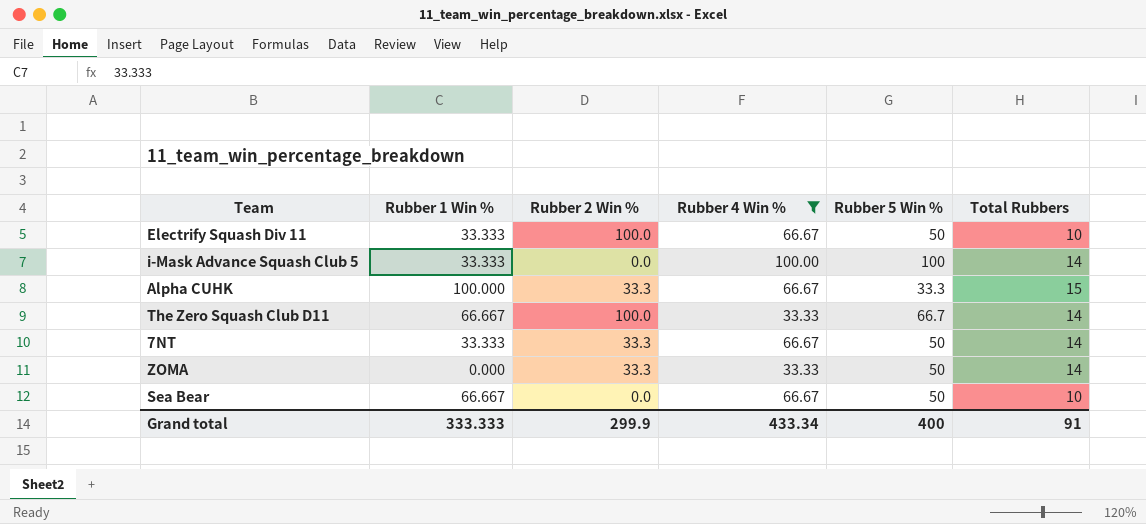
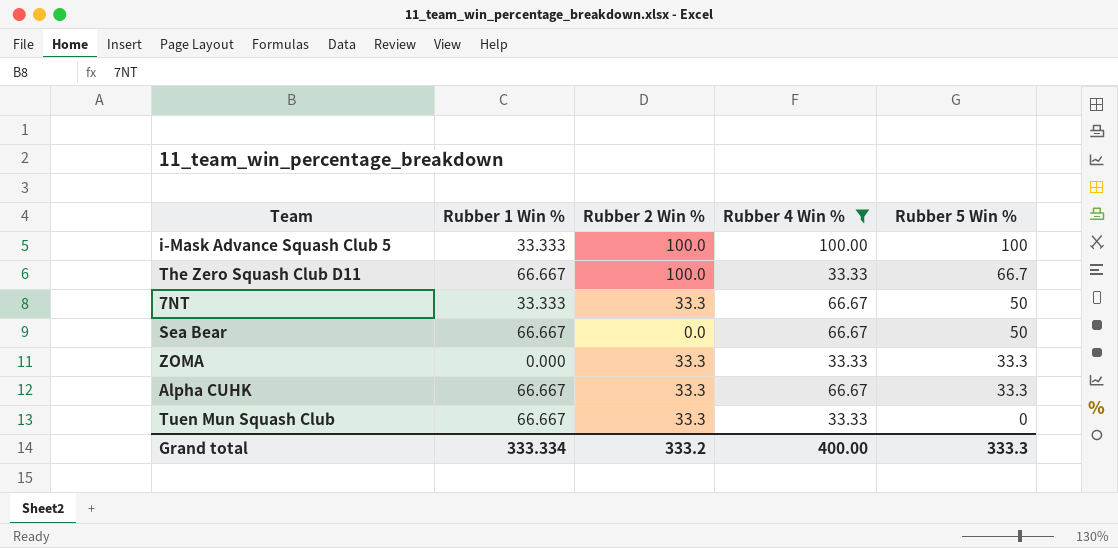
row order: none -> Rubber 5 Win % descending
column Total Rubbers | position: 6 -> none
row Electrify Squash Div 11: 33.333 | 100.0 | 66.67 | 50 | 10 -> none
i-Mask Advance Squash Club 5 | Rubber 2 Win %: 0.0 -> 100.0
ZOMA | Rubber 5 Win %: 50 -> 33.3
Alpha CUHK | Rubber 1 Win %: 100.000 -> 66.667
row Tuen Mun Squash Club: none -> 66.667 | 33.3 | 33.33 | 0
Grand total | Rubber 1 Win %: 333.333 -> 333.334
Grand total | Rubber 2 Win %: 299.9 -> 333.2
Grand total | Rubber 4 Win %: 433.34 -> 400.00
Grand total | Rubber 5 Win %: 400 -> 333.3

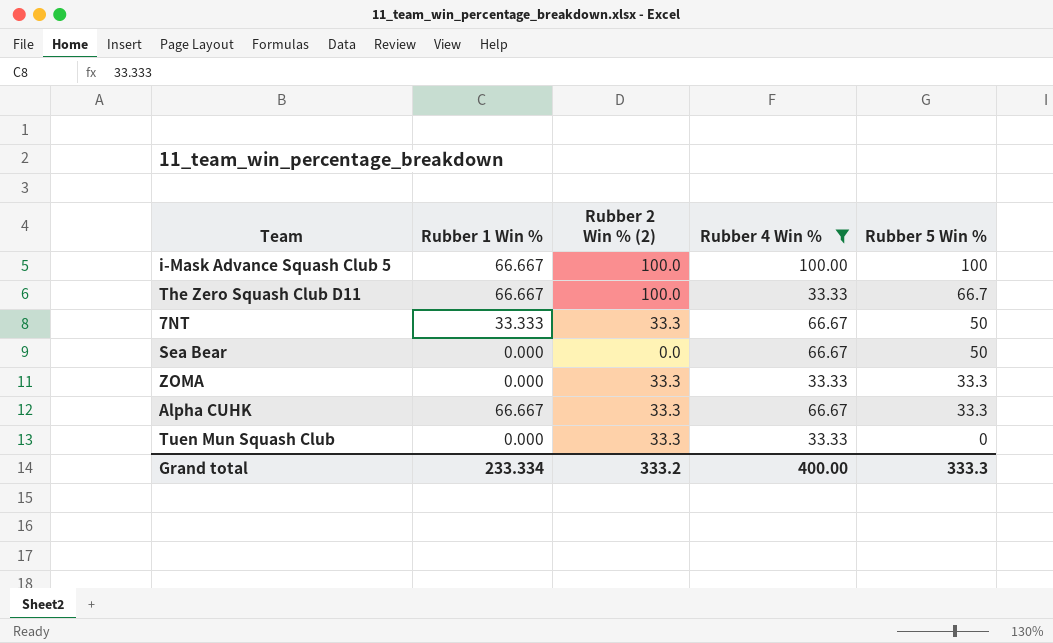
column name: Rubber 2 Win % -> Rubber 2 Win % (2)
i-Mask Advance Squash Club 5 | Rubber 1 Win %: 33.333 -> 66.667
Sea Bear | Rubber 1 Win %: 66.667 -> 0.000
Tuen Mun Squash Club | Rubber 1 Win %: 66.667 -> 0.000
Grand total | Rubber 1 Win %: 333.334 -> 233.334

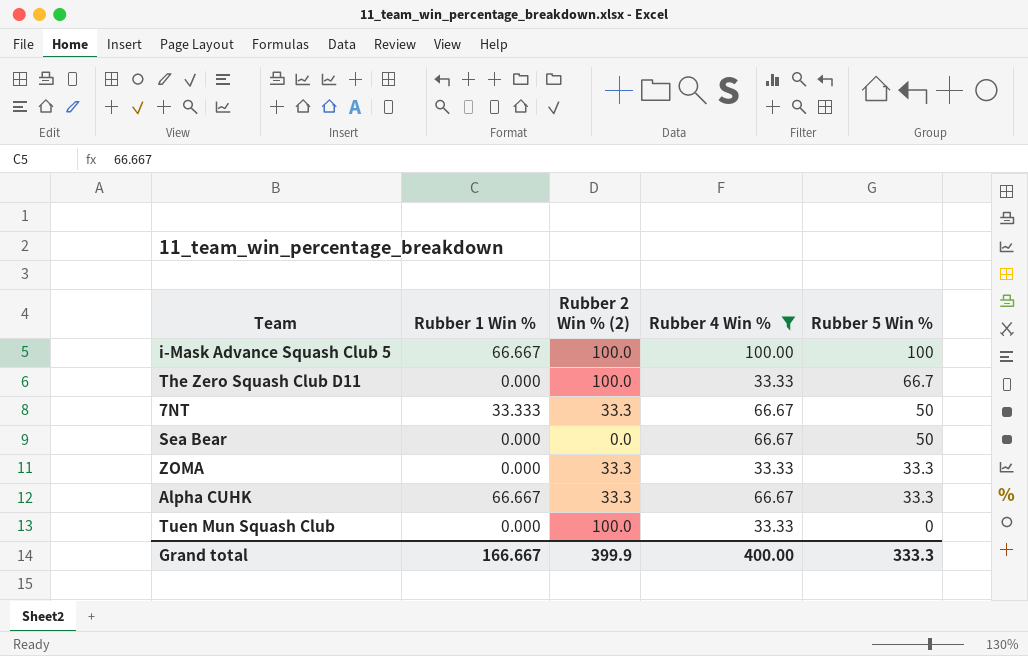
The Zero Squash Club D11 | Rubber 1 Win %: 66.667 -> 0.000
Tuen Mun Squash Club | Rubber 2 Win % (2): 33.3 -> 100.0
Grand total | Rubber 1 Win %: 233.334 -> 166.667
Grand total | Rubber 2 Win % (2): 333.2 -> 399.9

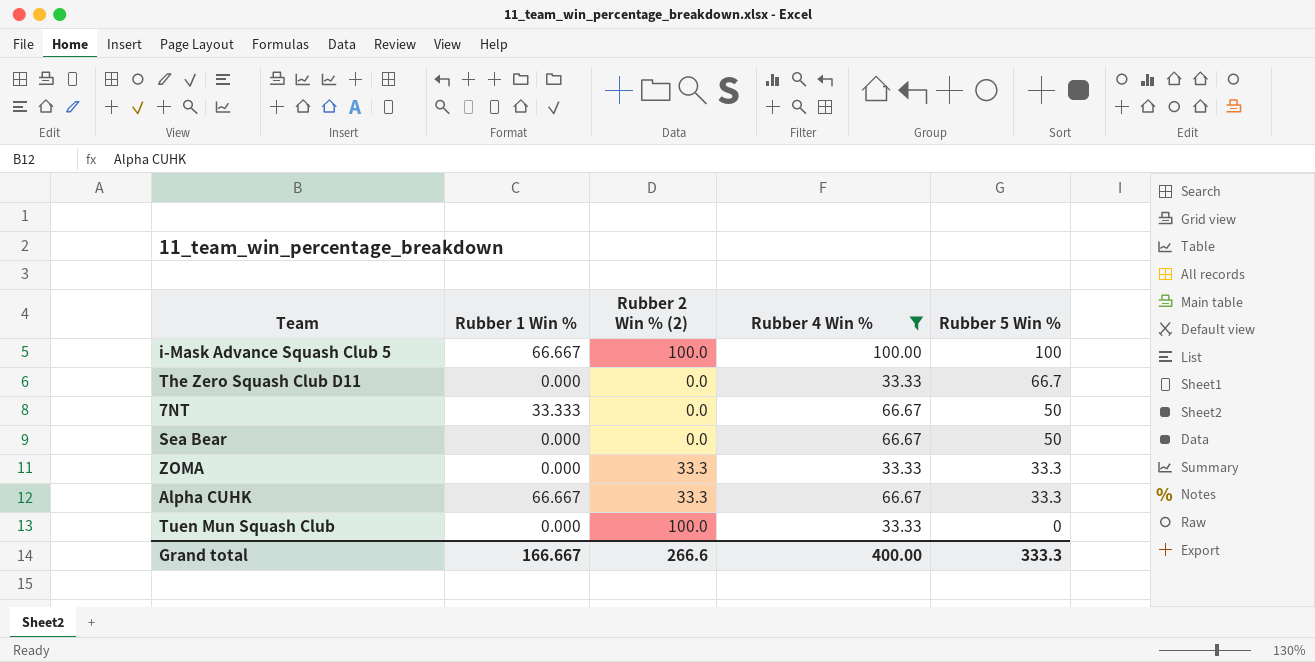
The Zero Squash Club D11 | Rubber 2 Win % (2): 100.0 -> 0.0
7NT | Rubber 2 Win % (2): 33.3 -> 0.0
Grand total | Rubber 2 Win % (2): 399.9 -> 266.6

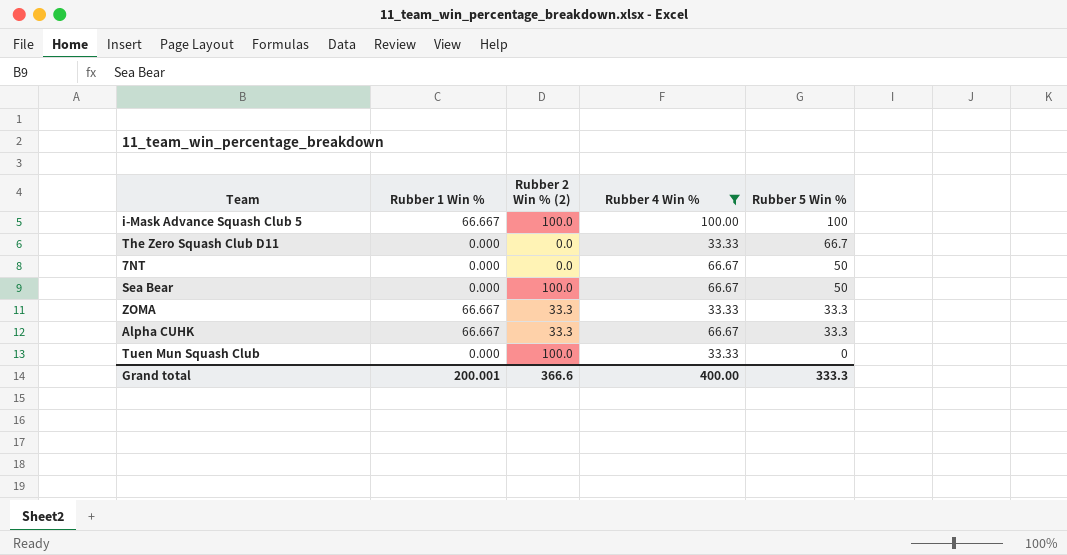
7NT | Rubber 1 Win %: 33.333 -> 0.000
Sea Bear | Rubber 2 Win % (2): 0.0 -> 100.0
ZOMA | Rubber 1 Win %: 0.000 -> 66.667
Grand total | Rubber 1 Win %: 166.667 -> 200.001
Grand total | Rubber 2 Win % (2): 266.6 -> 366.6

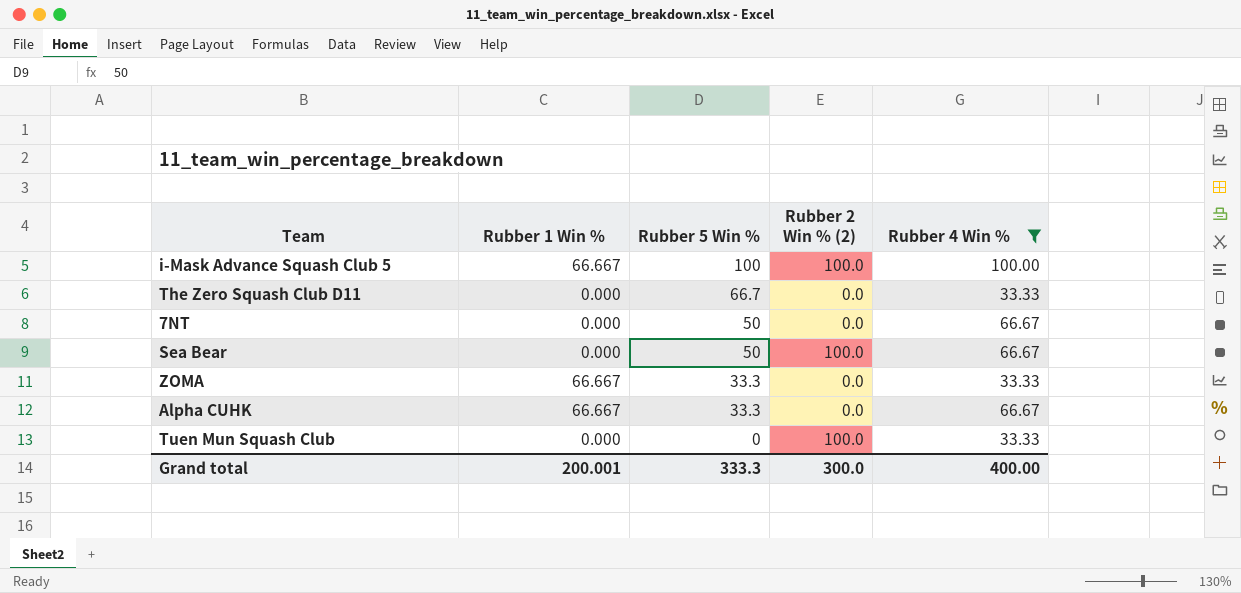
column Rubber 5 Win % | position: 5 -> 3
ZOMA | Rubber 2 Win % (2): 33.3 -> 0.0
Alpha CUHK | Rubber 2 Win % (2): 33.3 -> 0.0
Grand total | Rubber 2 Win % (2): 366.6 -> 300.0

